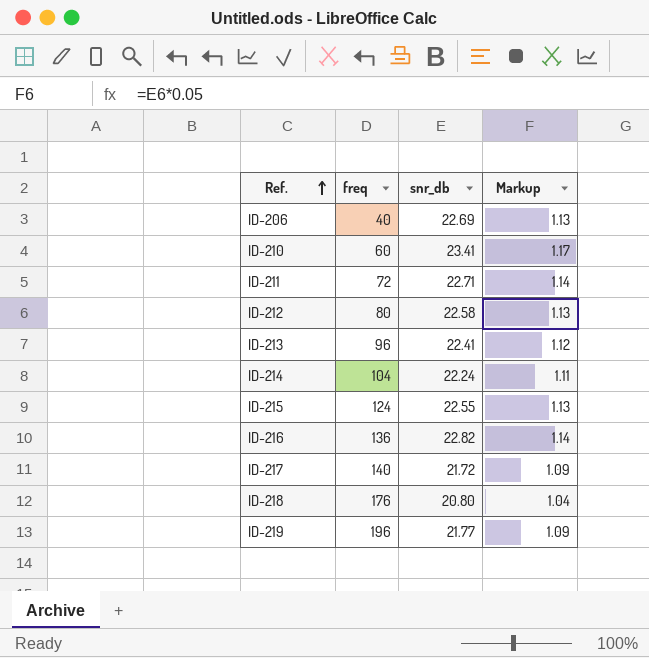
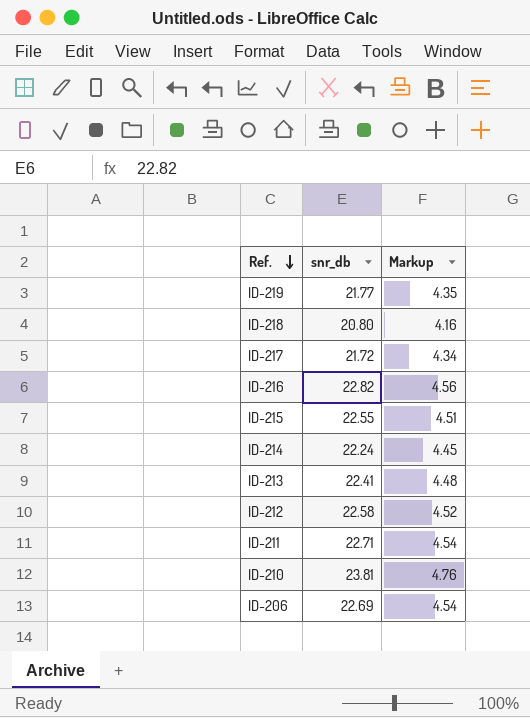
row order: Ref. ascending -> Ref. descending
column freq | position: 2 -> none
column Markup | formula: [snr_db] * 0.05 -> [snr_db] * 0.2
ID-210 | snr_db: 23.41 -> 23.81

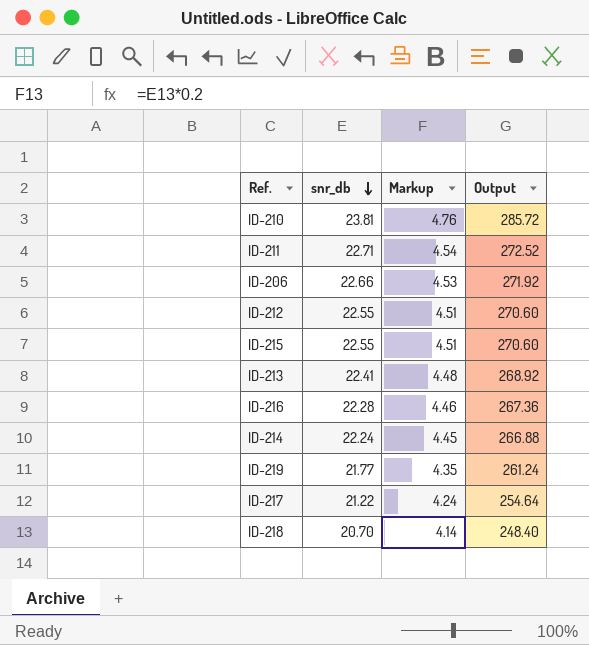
row order: Ref. descending -> snr_db descending
column Output | formula: none -> [snr_db] * 12
ID-206 | snr_db: 22.69 -> 22.66
ID-206 | Markup: 4.54 -> 4.53
ID-212 | snr_db: 22.58 -> 22.55
ID-212 | Markup: 4.52 -> 4.51
ID-216 | snr_db: 22.82 -> 22.28
ID-216 | Markup: 4.56 -> 4.46
ID-217 | snr_db: 21.72 -> 21.22
ID-217 | Markup: 4.34 -> 4.24
ID-218 | snr_db: 20.80 -> 20.70
ID-218 | Markup: 4.16 -> 4.14

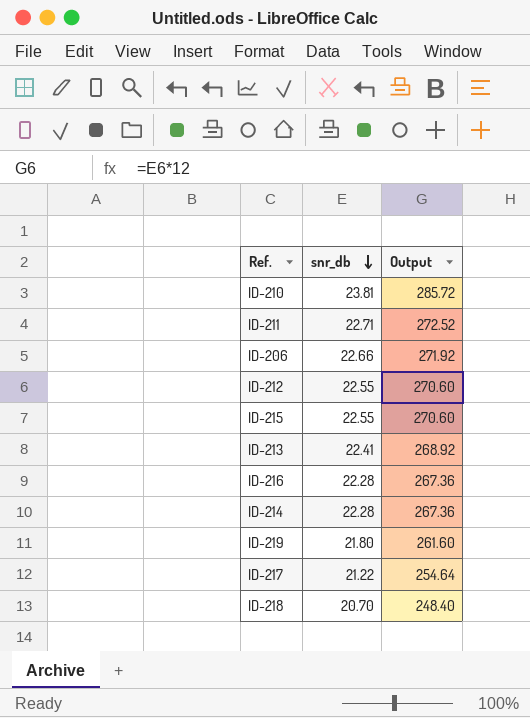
column Markup | formula: [snr_db] * 0.2 -> none
ID-214 | snr_db: 22.24 -> 22.28
ID-214 | Output: 266.88 -> 267.36
ID-219 | snr_db: 21.77 -> 21.80
ID-219 | Output: 261.24 -> 261.60

